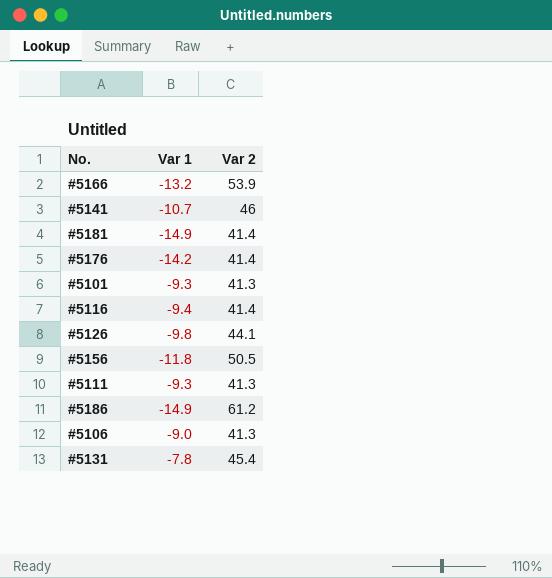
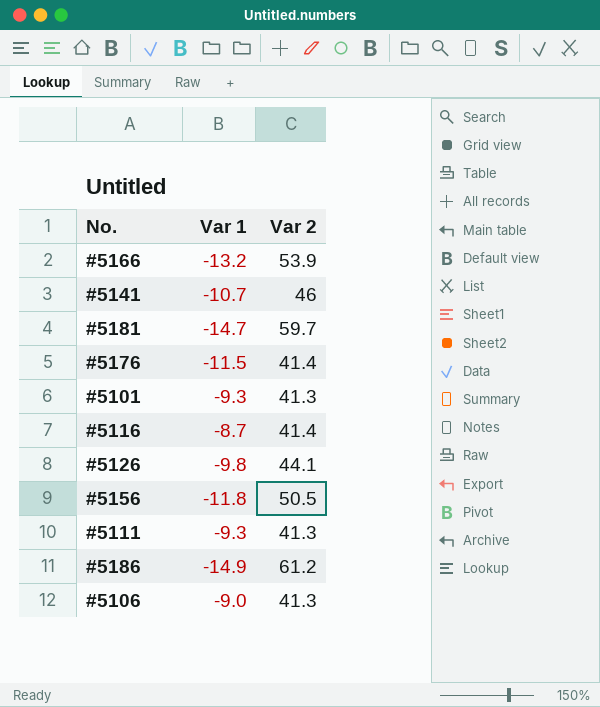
row #5131: -7.8 | 45.4 -> none
#5181 | Var 1: -14.9 -> -14.7
#5181 | Var 2: 41.4 -> 59.7
#5176 | Var 1: -14.2 -> -11.5
#5116 | Var 1: -9.4 -> -8.7

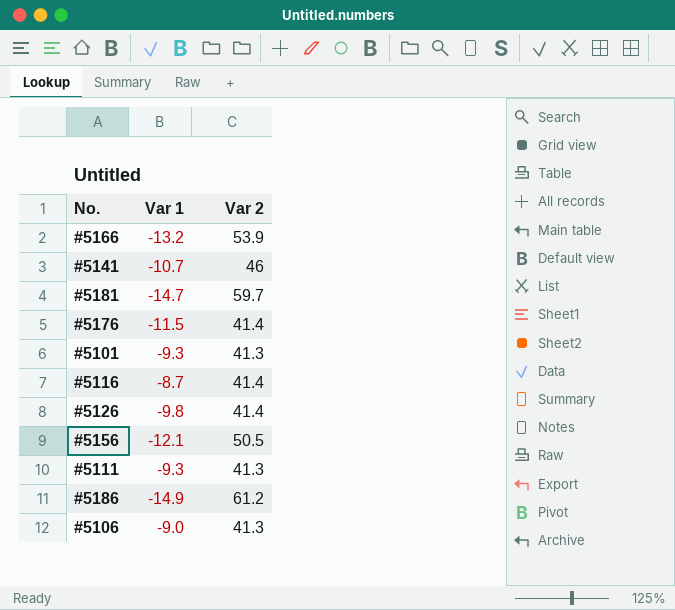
#5126 | Var 2: 44.1 -> 41.4
#5156 | Var 1: -11.8 -> -12.1

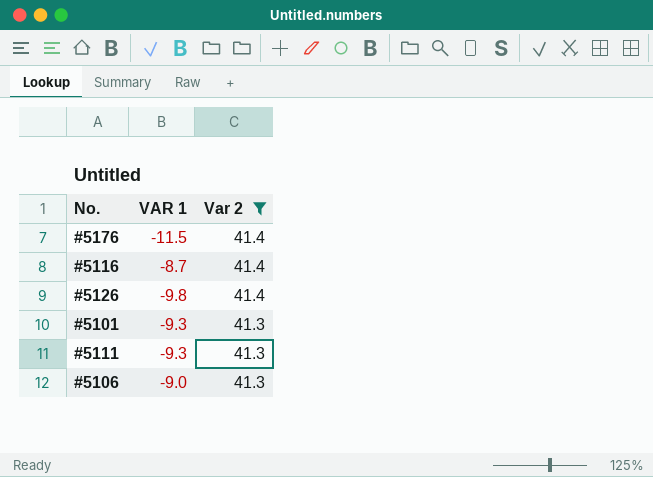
filter: none -> Var 2 <= 41.4
row order: none -> Var 2 descending
column name: Var 1 -> VAR 1

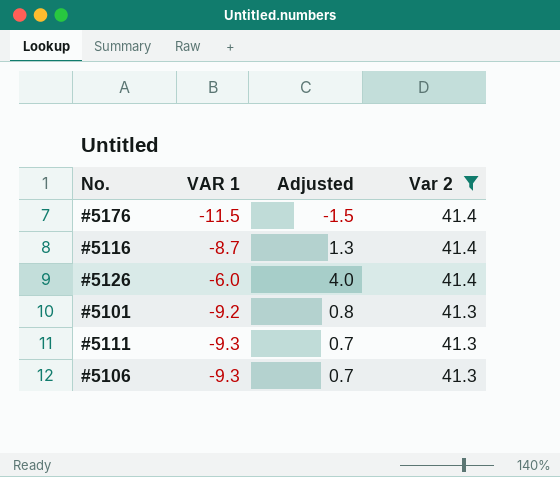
column Adjusted | formula: none -> [VAR 1] + 10
#5126 | VAR 1: -9.8 -> -6.0
#5101 | VAR 1: -9.3 -> -9.2
#5106 | VAR 1: -9.0 -> -9.3

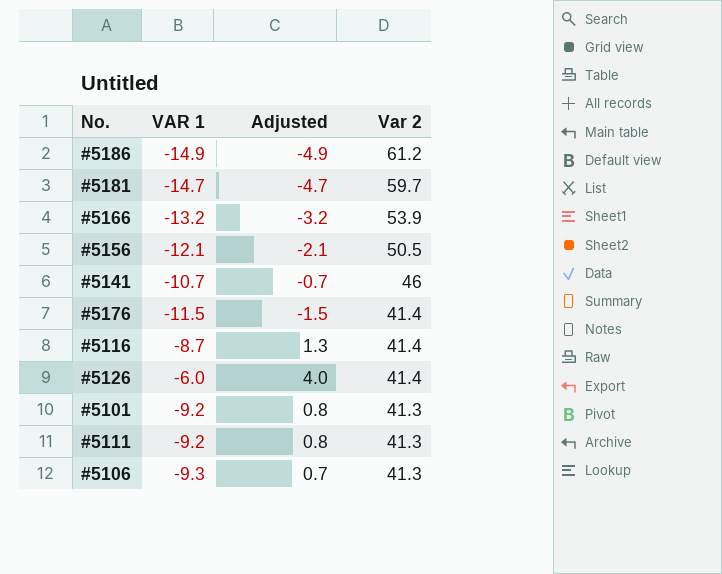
filter: Var 2 <= 41.4 -> none
#5111 | VAR 1: -9.3 -> -9.2
#5111 | Adjusted: 0.7 -> 0.8

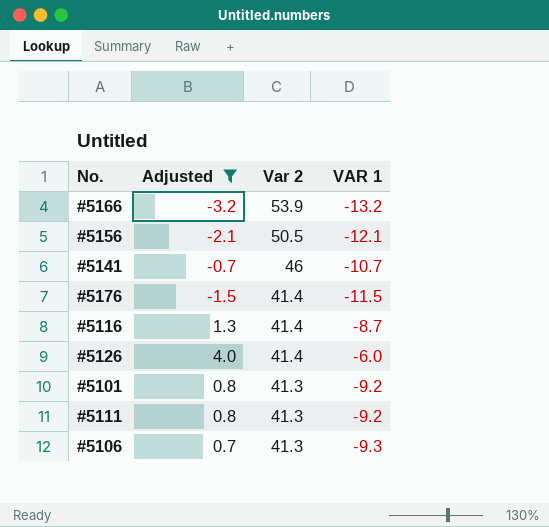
filter: none -> Adjusted >= -3.2
column VAR 1 | position: 2 -> 4

